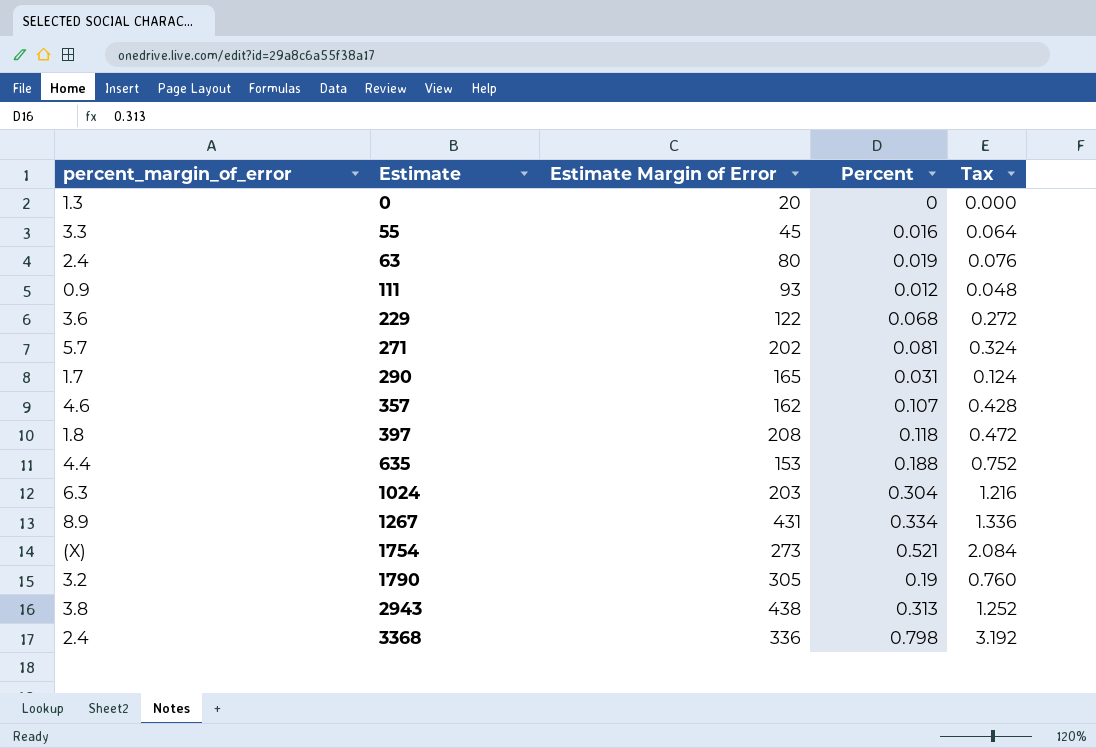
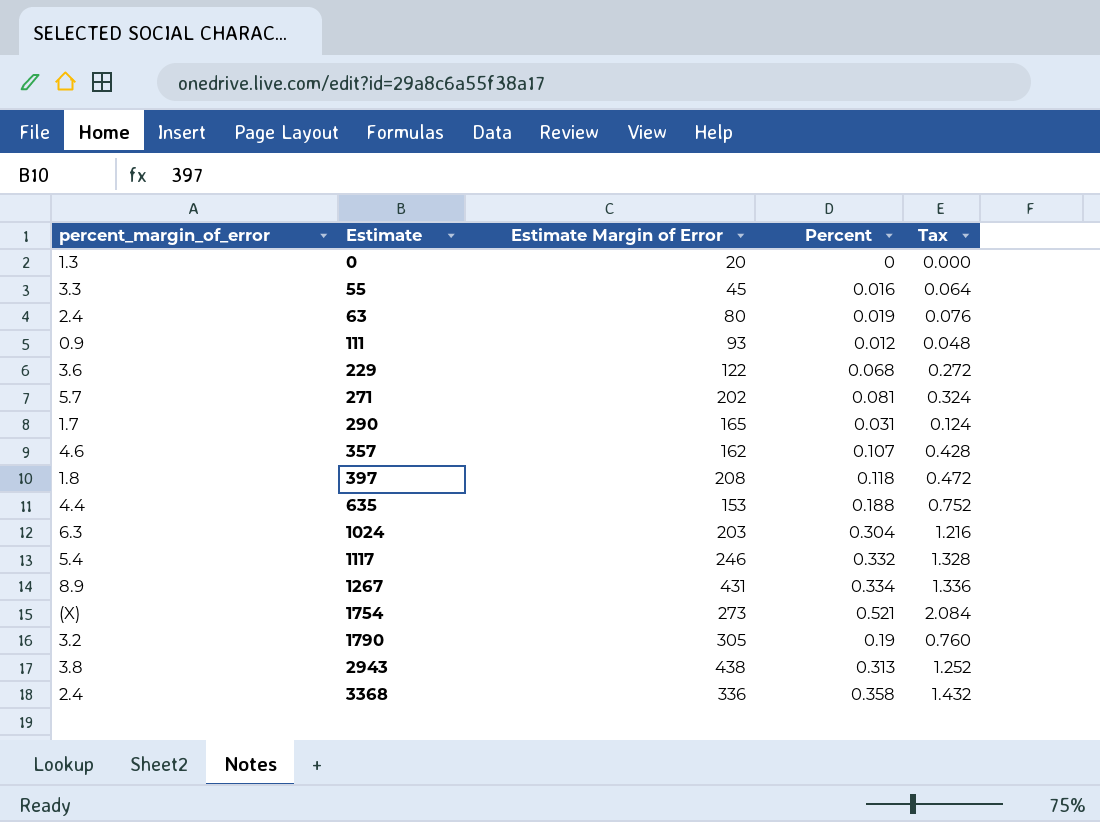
row 1117: none -> 5.4 | 246 | 0.332 | 1.328
3368 | Percent: 0.798 -> 0.358
3368 | Tax: 3.192 -> 1.432

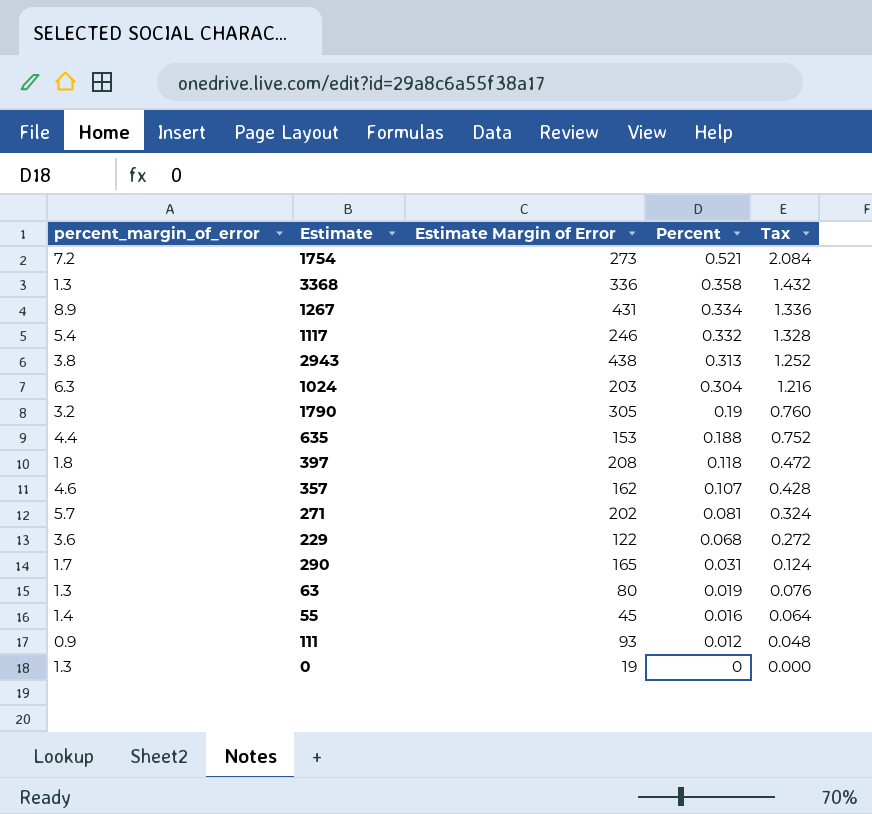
row order: Estimate ascending -> Percent descending
1754 | percent_margin_of_error: (X) -> 7.2
3368 | percent_margin_of_error: 2.4 -> 1.3
63 | percent_margin_of_error: 2.4 -> 1.3
55 | percent_margin_of_error: 3.3 -> 1.4
0 | Estimate Margin of Error: 20 -> 19

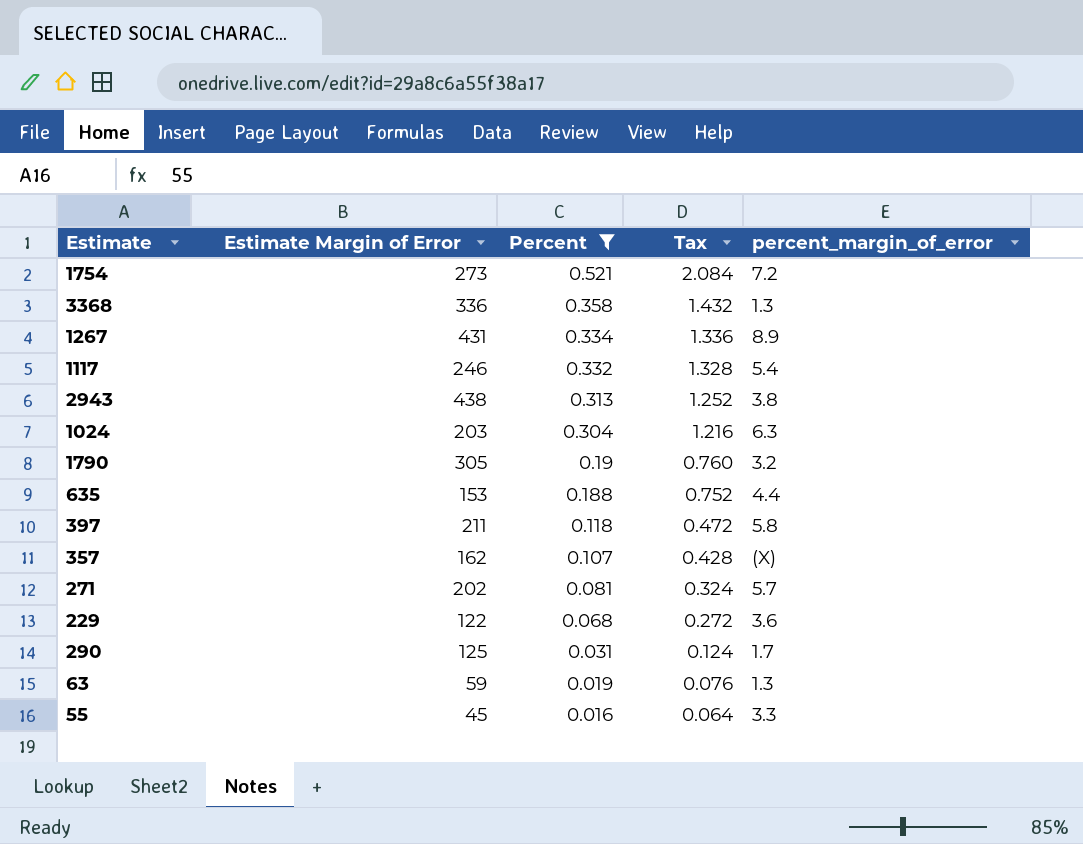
filter: none -> Percent >= 0.016
column percent_margin_of_error | position: 1 -> 5
397 | Estimate Margin of Error: 208 -> 211
397 | percent_margin_of_error: 1.8 -> 5.8
357 | percent_margin_of_error: 4.6 -> (X)
290 | Estimate Margin of Error: 165 -> 125
63 | Estimate Margin of Error: 80 -> 59
55 | percent_margin_of_error: 1.4 -> 3.3

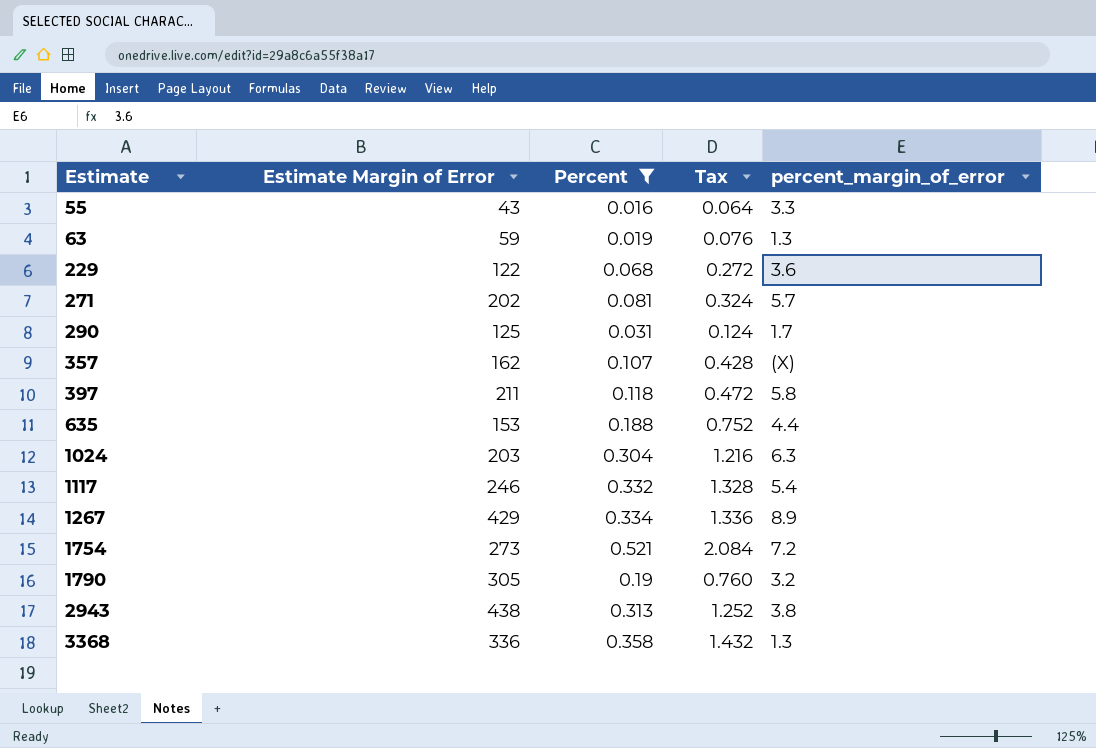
row order: Percent descending -> Estimate ascending
55 | Estimate Margin of Error: 45 -> 43
1267 | Estimate Margin of Error: 431 -> 429

